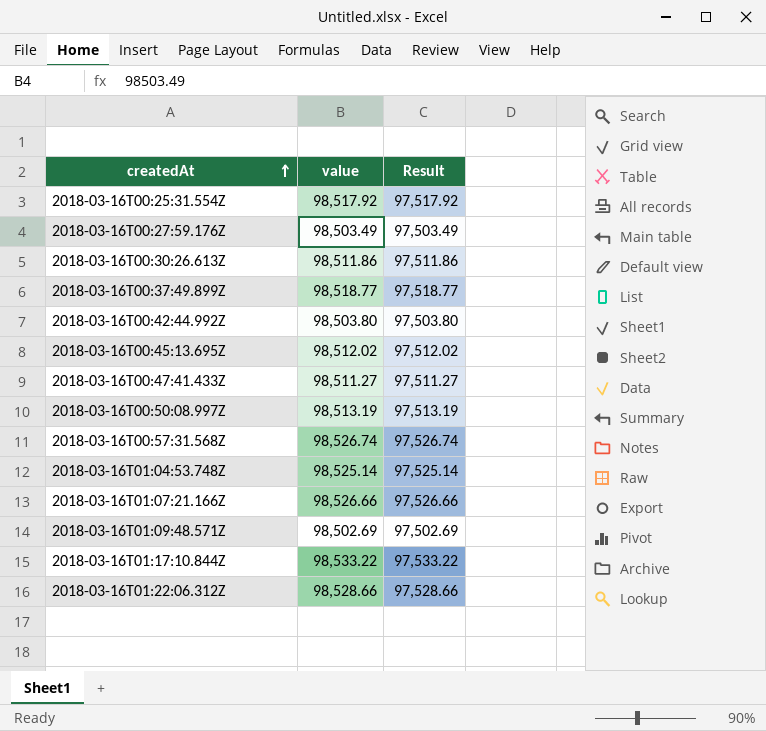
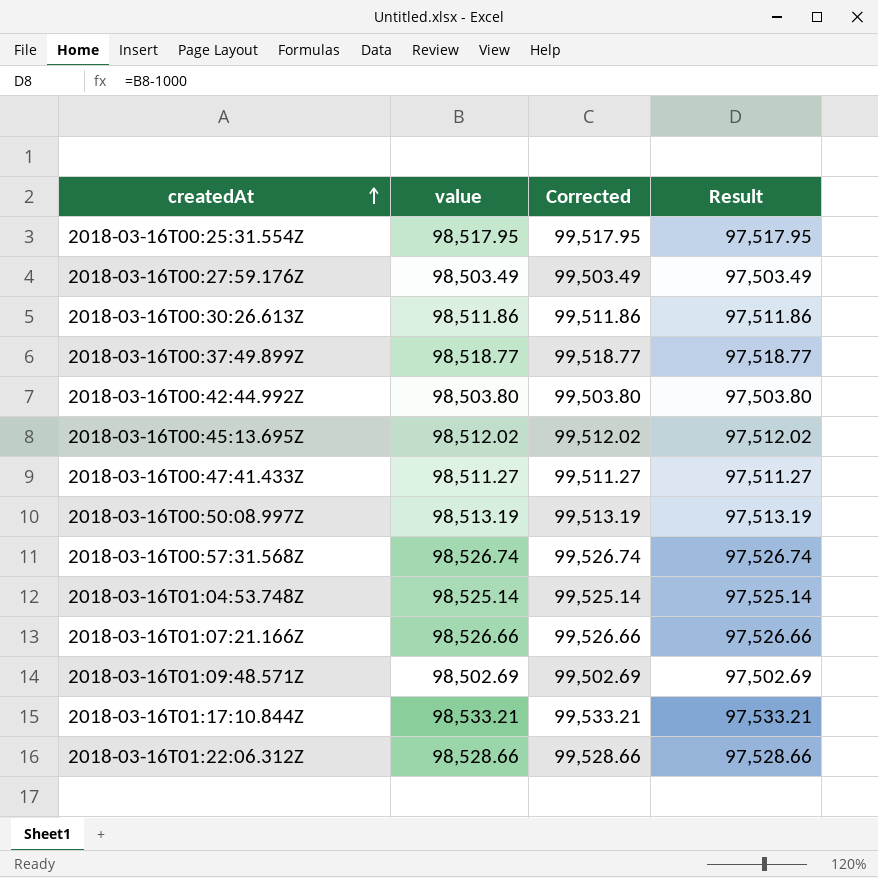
column Corrected | formula: none -> [value] + 1000
2018-03-16T00:25:31.554Z | value: 98,517.92 -> 98,517.95
2018-03-16T00:25:31.554Z | Result: 97,517.92 -> 97,517.95
2018-03-16T01:17:10.844Z | value: 98,533.22 -> 98,533.21
2018-03-16T01:17:10.844Z | Result: 97,533.22 -> 97,533.21

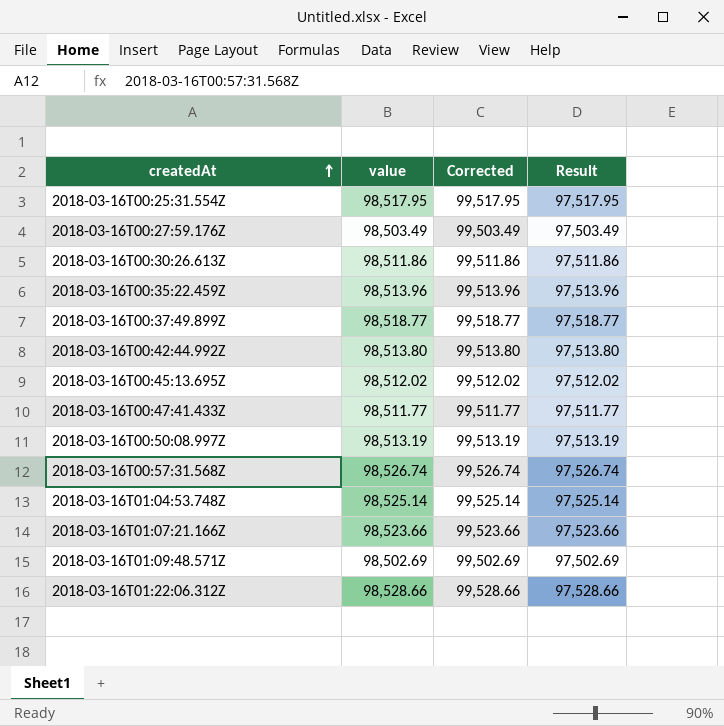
row 2018-03-16T01:17:10.844Z: 98,533.21 | 99,533.21 | 97,533.21 -> none
row 2018-03-16T00:35:22.459Z: none -> 98,513.96 | 99,513.96 | 97,513.96
2018-03-16T00:42:44.992Z | value: 98,503.80 -> 98,513.80
2018-03-16T00:42:44.992Z | Corrected: 99,503.80 -> 99,513.80
2018-03-16T00:42:44.992Z | Result: 97,503.80 -> 97,513.80
2018-03-16T00:47:41.433Z | value: 98,511.27 -> 98,511.77
2018-03-16T00:47:41.433Z | Corrected: 99,511.27 -> 99,511.77
2018-03-16T00:47:41.433Z | Result: 97,511.27 -> 97,511.77
2018-03-16T01:07:21.166Z | value: 98,526.66 -> 98,523.66
2018-03-16T01:07:21.166Z | Corrected: 99,526.66 -> 99,523.66
2018-03-16T01:07:21.166Z | Result: 97,526.66 -> 97,523.66

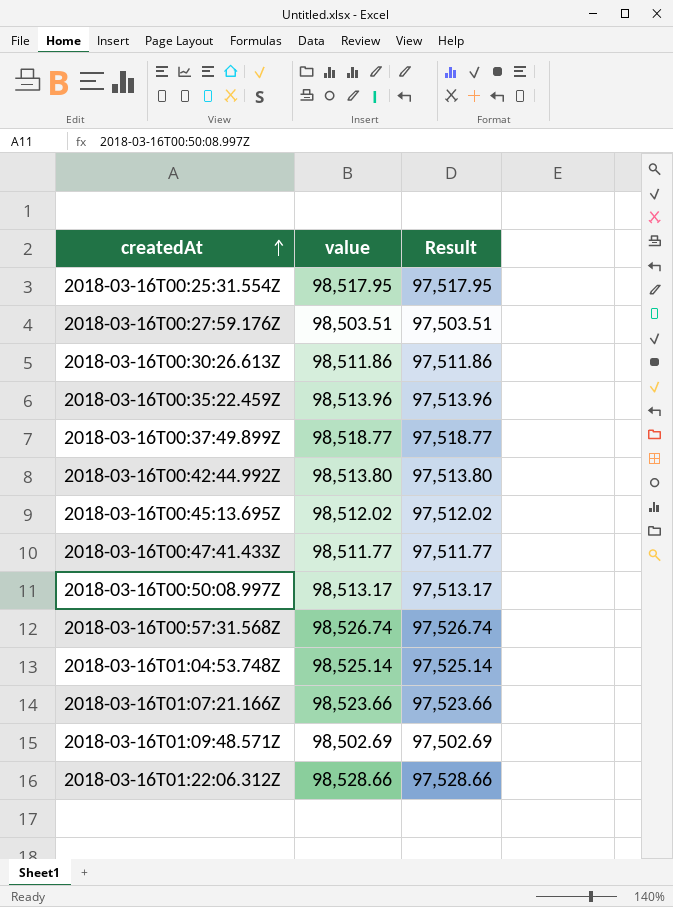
column Corrected | formula: [value] + 1000 -> none
2018-03-16T00:27:59.176Z | value: 98,503.49 -> 98,503.51
2018-03-16T00:27:59.176Z | Result: 97,503.49 -> 97,503.51
2018-03-16T00:50:08.997Z | value: 98,513.19 -> 98,513.17
2018-03-16T00:50:08.997Z | Result: 97,513.19 -> 97,513.17

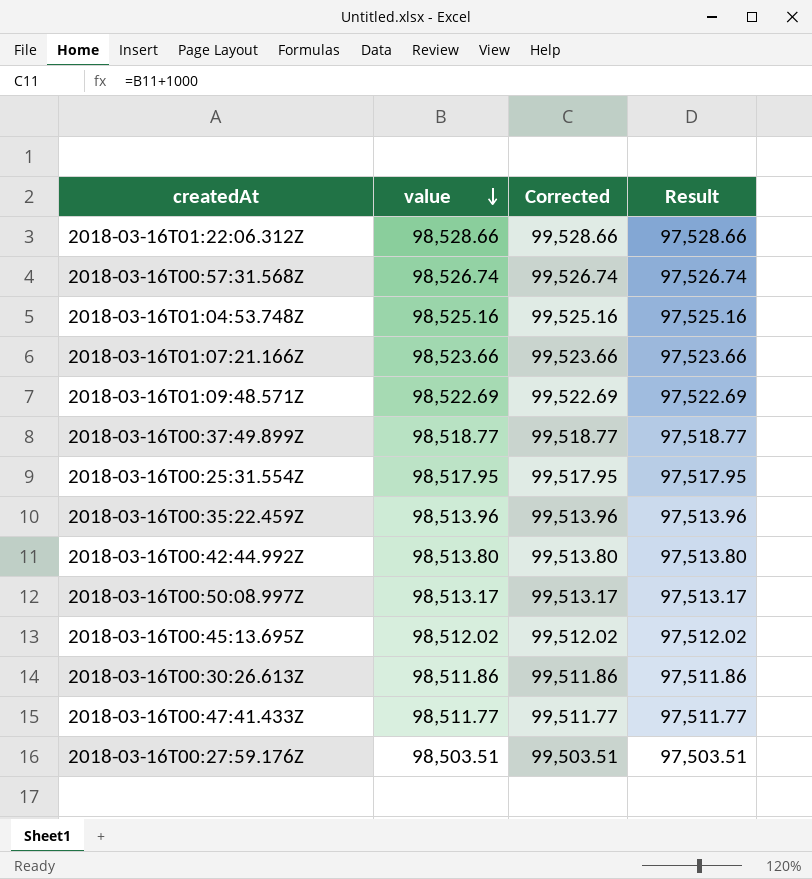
row order: createdAt ascending -> value descending
column Corrected | formula: none -> [value] + 1000
2018-03-16T01:04:53.748Z | value: 98,525.14 -> 98,525.16
2018-03-16T01:04:53.748Z | Result: 97,525.14 -> 97,525.16
2018-03-16T01:09:48.571Z | value: 98,502.69 -> 98,522.69
2018-03-16T01:09:48.571Z | Result: 97,502.69 -> 97,522.69

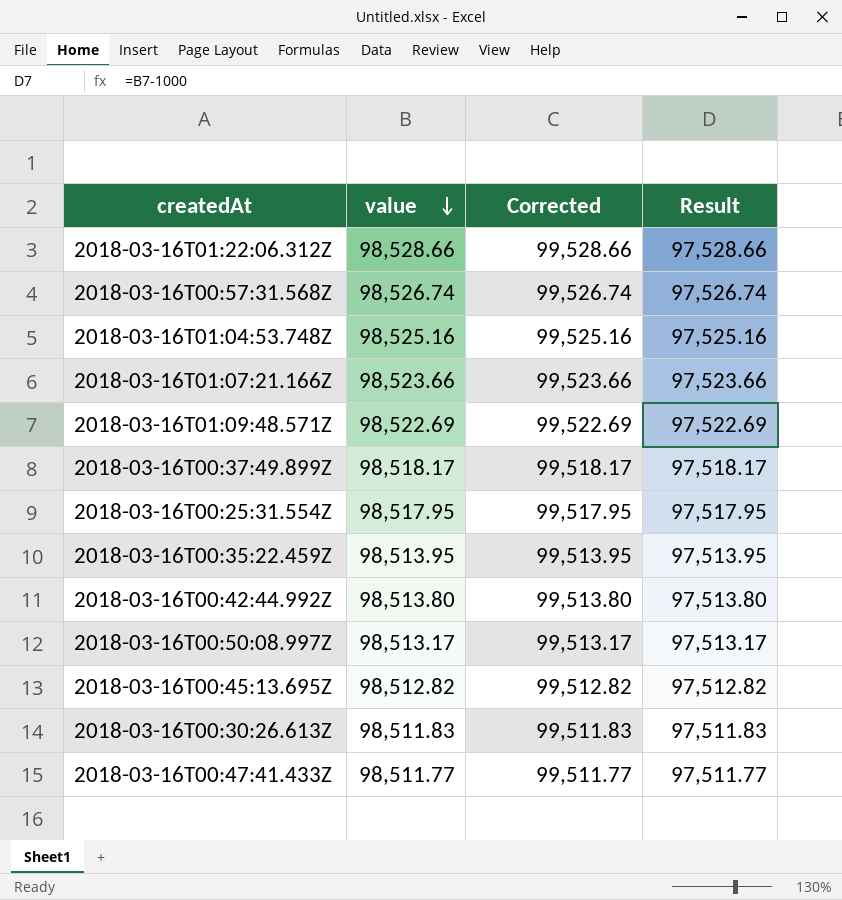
row 2018-03-16T00:27:59.176Z: 98,503.51 | 99,503.51 | 97,503.51 -> none
2018-03-16T00:37:49.899Z | value: 98,518.77 -> 98,518.17
2018-03-16T00:37:49.899Z | Corrected: 99,518.77 -> 99,518.17
2018-03-16T00:37:49.899Z | Result: 97,518.77 -> 97,518.17
2018-03-16T00:35:22.459Z | value: 98,513.96 -> 98,513.95
2018-03-16T00:35:22.459Z | Corrected: 99,513.96 -> 99,513.95
2018-03-16T00:35:22.459Z | Result: 97,513.96 -> 97,513.95
2018-03-16T00:45:13.695Z | value: 98,512.02 -> 98,512.82
2018-03-16T00:45:13.695Z | Corrected: 99,512.02 -> 99,512.82
2018-03-16T00:45:13.695Z | Result: 97,512.02 -> 97,512.82
2018-03-16T00:30:26.613Z | value: 98,511.86 -> 98,511.83
2018-03-16T00:30:26.613Z | Corrected: 99,511.86 -> 99,511.83
2018-03-16T00:30:26.613Z | Result: 97,511.86 -> 97,511.83

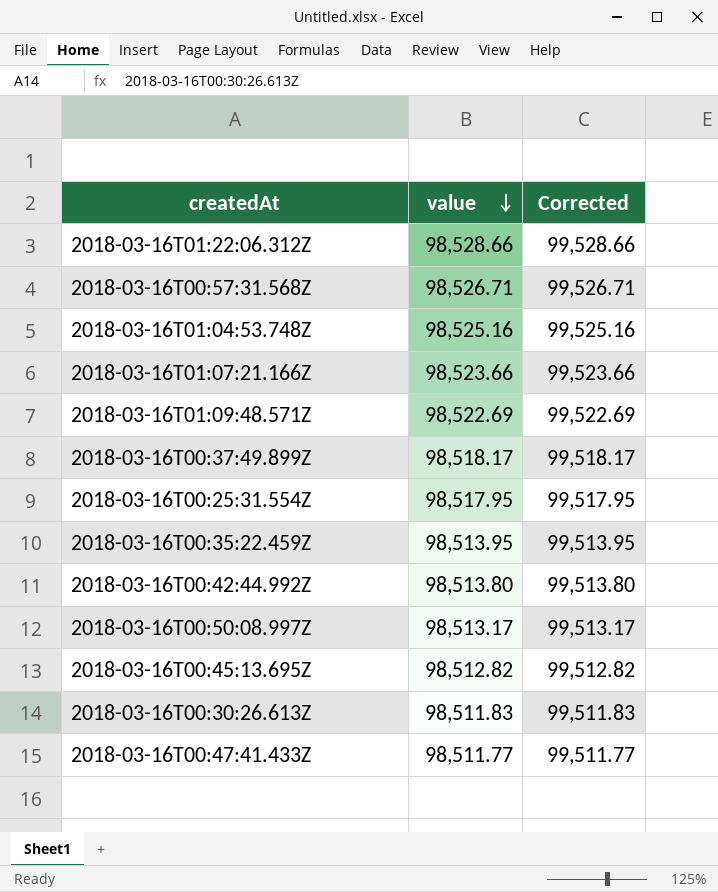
column Result | formula: [value] - 1000 -> none
2018-03-16T00:57:31.568Z | value: 98,526.74 -> 98,526.71
2018-03-16T00:57:31.568Z | Corrected: 99,526.74 -> 99,526.71

